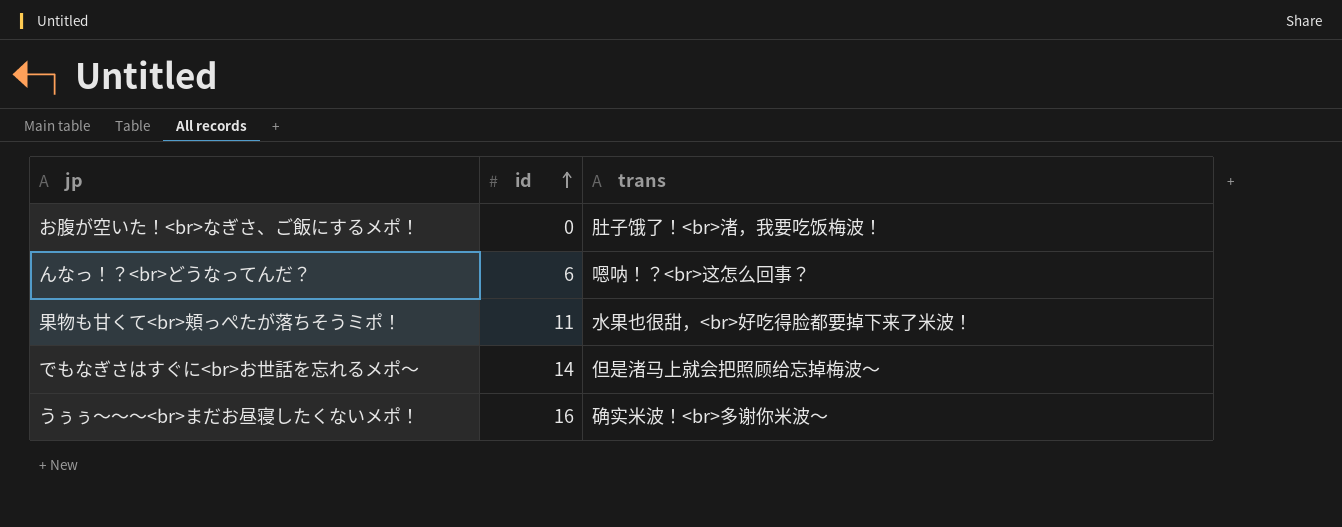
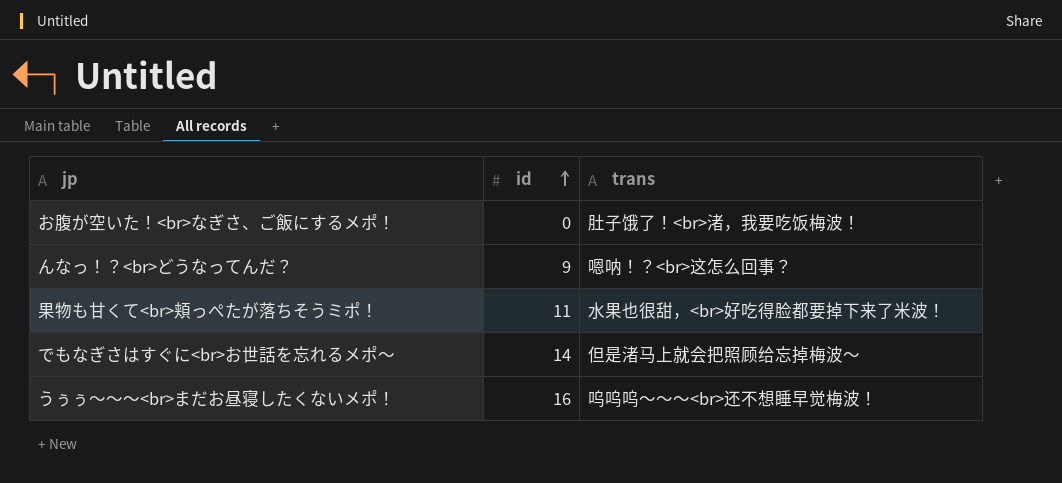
んなっ！？<br>どうなってんだ？ | id: 6 -> 9
うぅぅ～～～<br>まだお昼寝したくないメポ！ | trans: 确实米波！<br>多谢你米波～ -> 呜呜呜～～～<br>还不想睡早觉梅波！

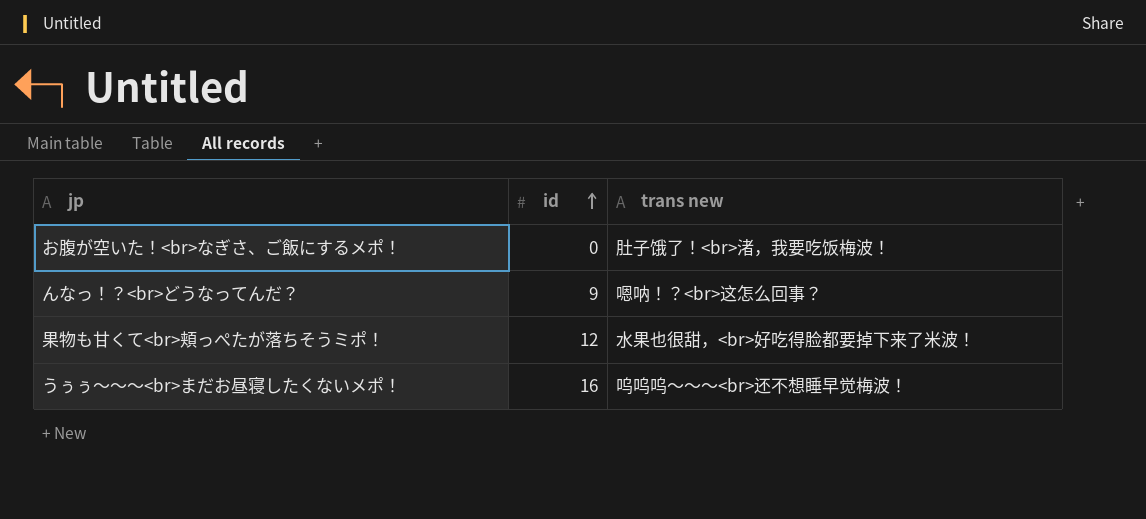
column name: trans -> trans new
row でもなぎさはすぐに<br>お世話を忘れるメポ～: 14 | 但是渚马上就会把照顾给忘掉梅波～ -> none
果物も甘くて<br>頬っぺたが落ちそうミポ！ | id: 11 -> 12

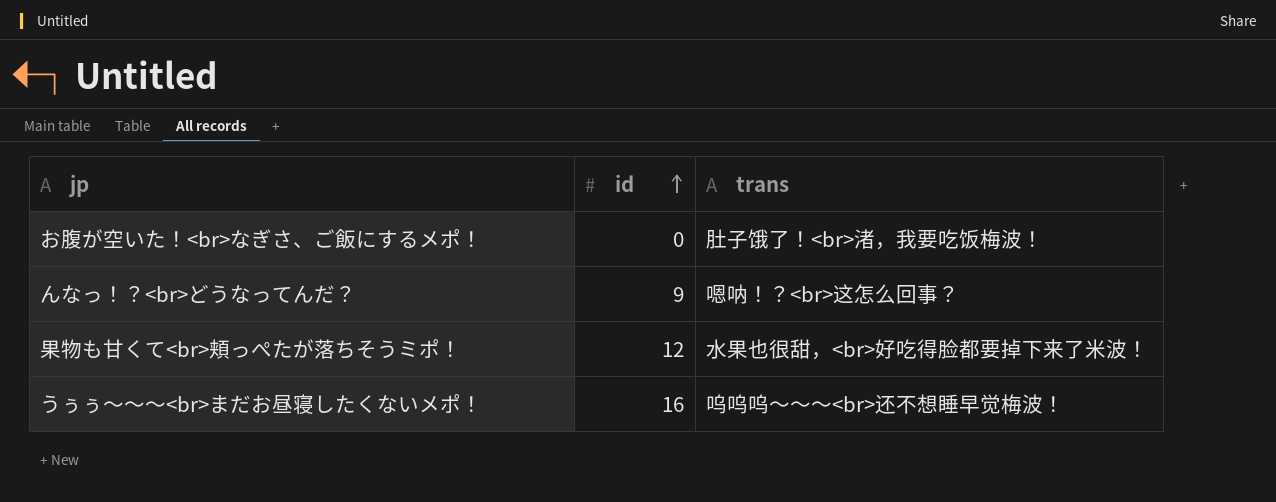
column name: trans new -> trans

